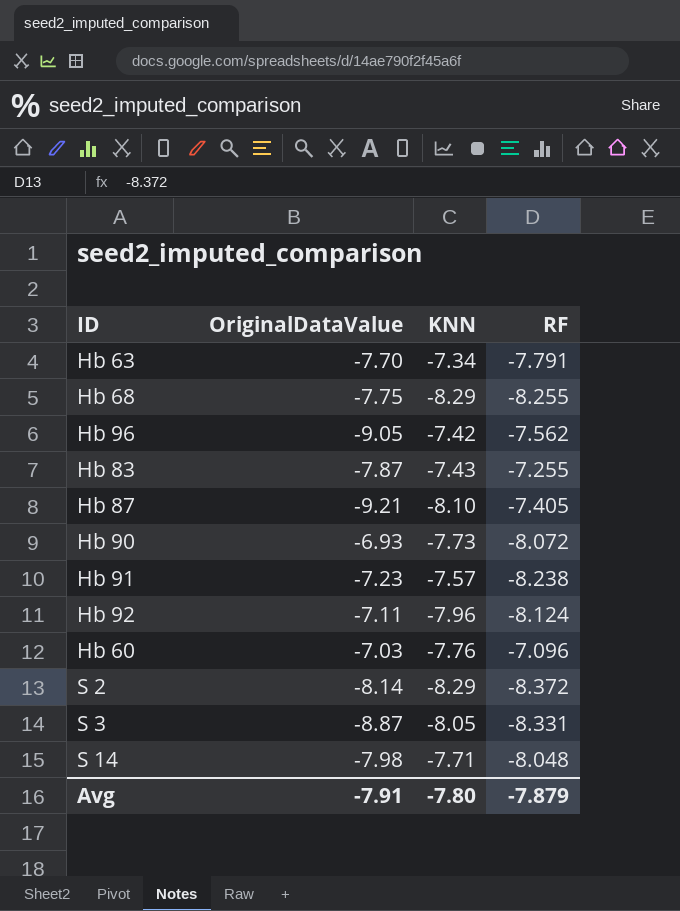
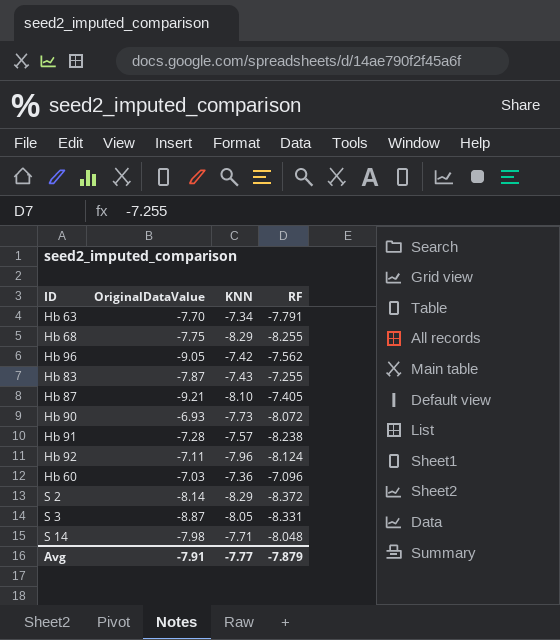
Hb 91 | OriginalDataValue: -7.23 -> -7.28
Hb 60 | KNN: -7.76 -> -7.36
Avg | KNN: -7.80 -> -7.77

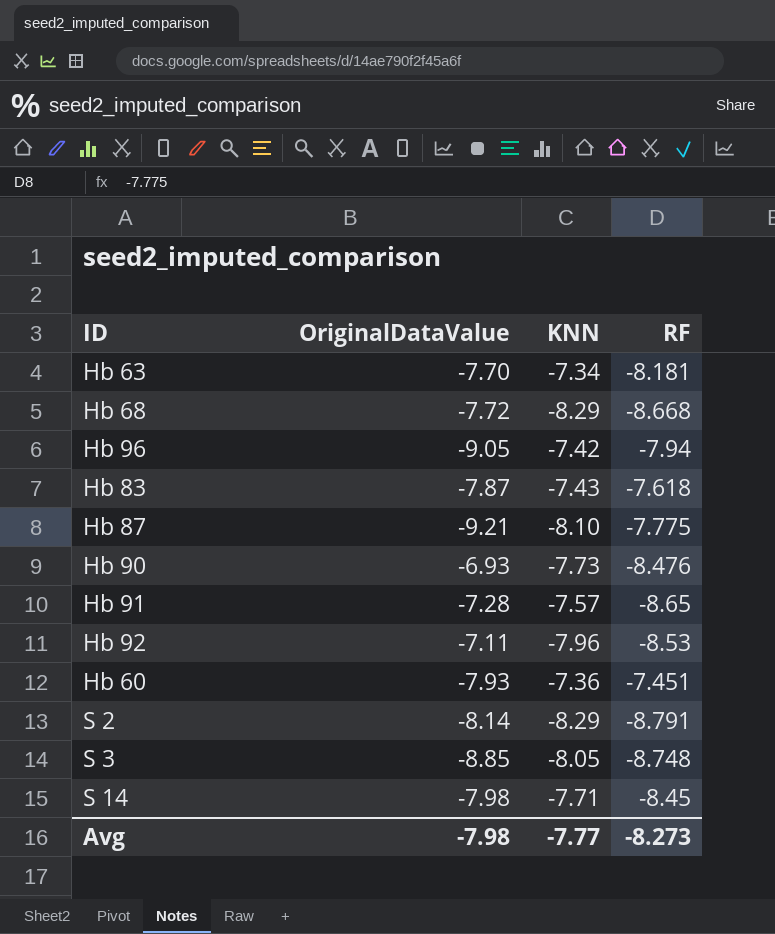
Hb 63 | RF: -7.791 -> -8.181
Hb 68 | OriginalDataValue: -7.75 -> -7.72
Hb 68 | RF: -8.255 -> -8.668
Hb 96 | RF: -7.562 -> -7.94
Hb 83 | RF: -7.255 -> -7.618
Hb 87 | RF: -7.405 -> -7.775
Hb 90 | RF: -8.072 -> -8.476
Hb 91 | RF: -8.238 -> -8.65
Hb 92 | RF: -8.124 -> -8.53
Hb 60 | OriginalDataValue: -7.03 -> -7.93
Hb 60 | RF: -7.096 -> -7.451
S 2 | RF: -8.372 -> -8.791
S 3 | OriginalDataValue: -8.87 -> -8.85
S 3 | RF: -8.331 -> -8.748
S 14 | RF: -8.048 -> -8.45
Avg | OriginalDataValue: -7.91 -> -7.98
Avg | RF: -7.879 -> -8.273

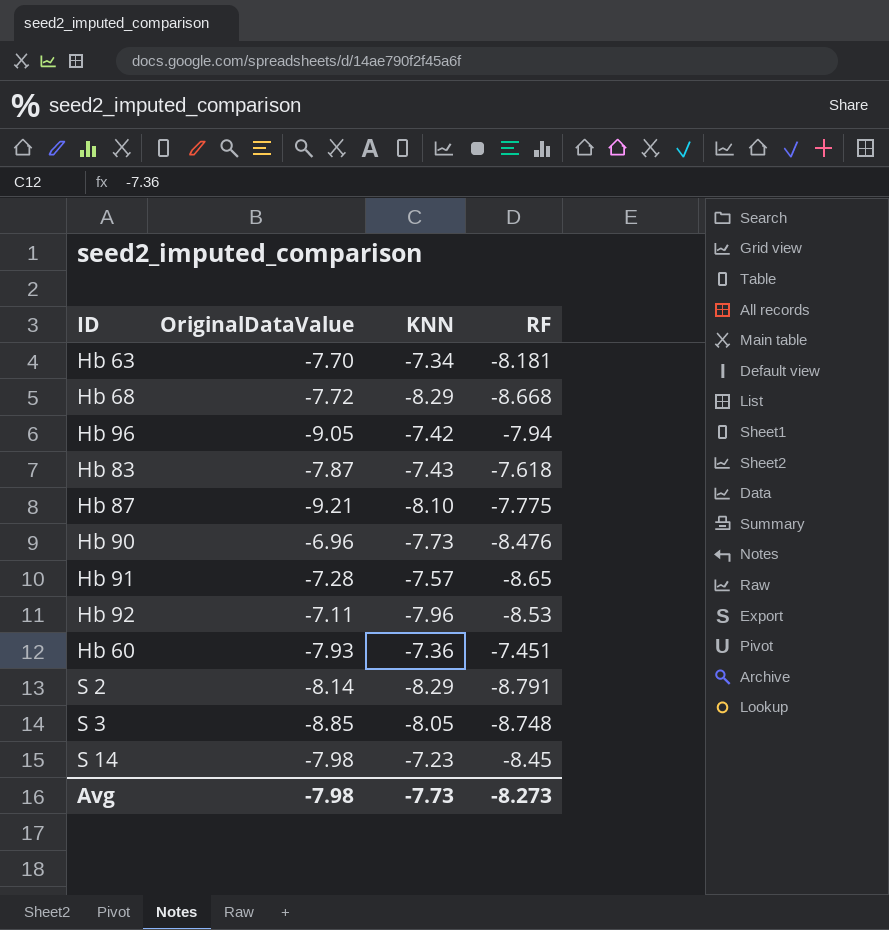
Hb 90 | OriginalDataValue: -6.93 -> -6.96
S 14 | KNN: -7.71 -> -7.23
Avg | KNN: -7.77 -> -7.73

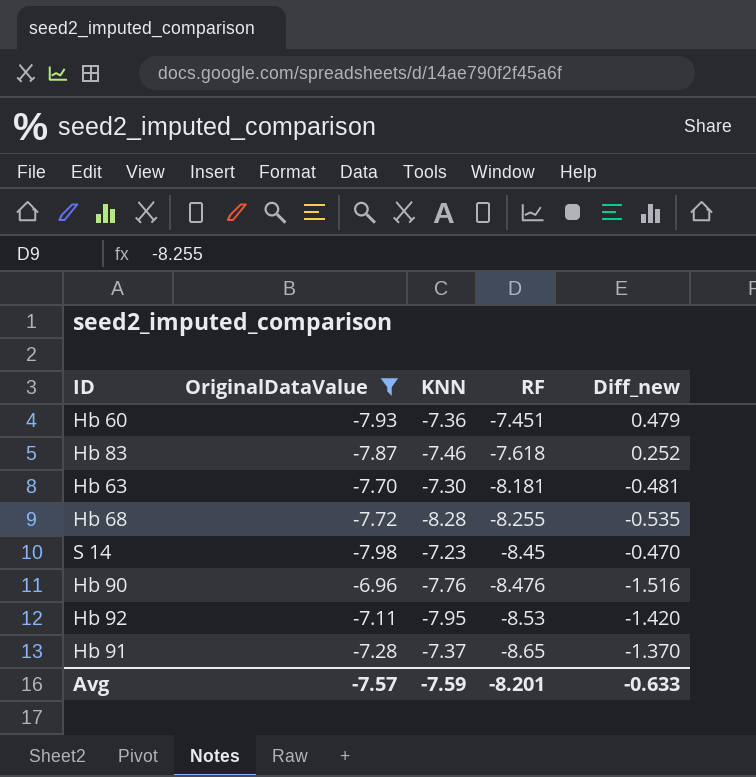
filter: none -> OriginalDataValue >= -7.98
row order: none -> RF descending
column Diff_new | formula: none -> [RF] - [OriginalDataValue]
Hb 83 | KNN: -7.43 -> -7.46
Hb 63 | KNN: -7.34 -> -7.30
Hb 68 | KNN: -8.29 -> -8.28
Hb 68 | RF: -8.668 -> -8.255
Hb 90 | KNN: -7.73 -> -7.76
Hb 92 | KNN: -7.96 -> -7.95
Hb 91 | KNN: -7.57 -> -7.37
Avg | OriginalDataValue: -7.98 -> -7.57
Avg | KNN: -7.73 -> -7.59
Avg | RF: -8.273 -> -8.201

